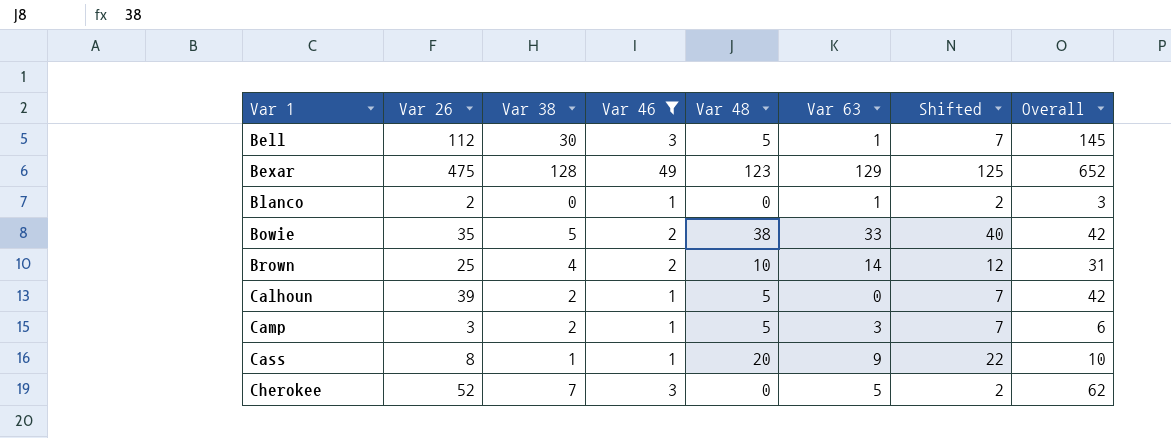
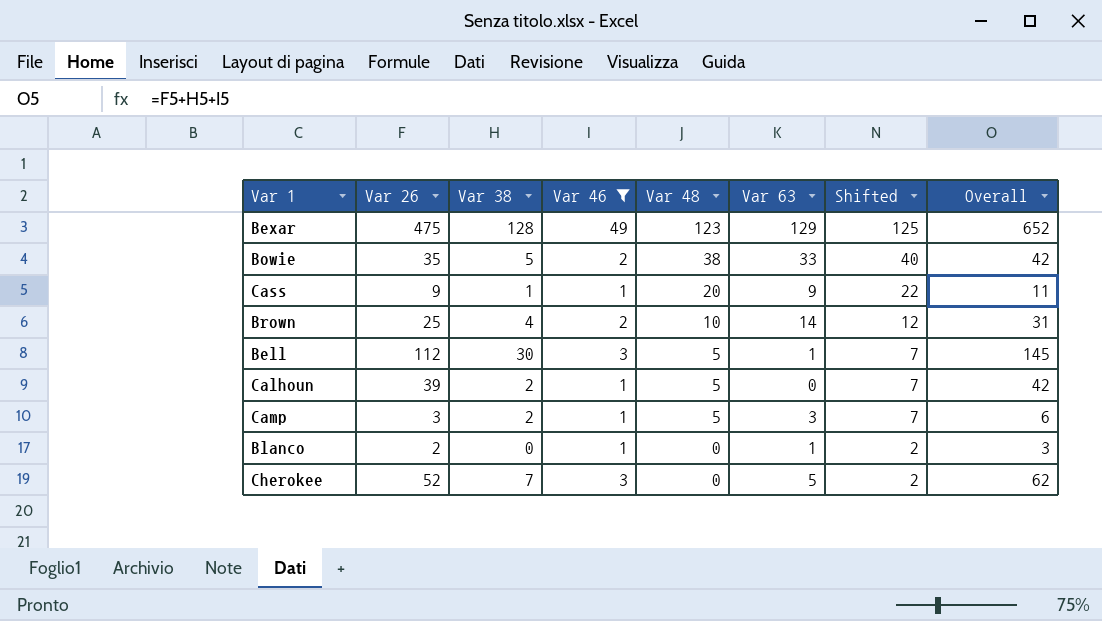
row order: Var 1 ascending -> Var 48 descending
Cass | Var 26: 8 -> 9
Cass | Overall: 10 -> 11

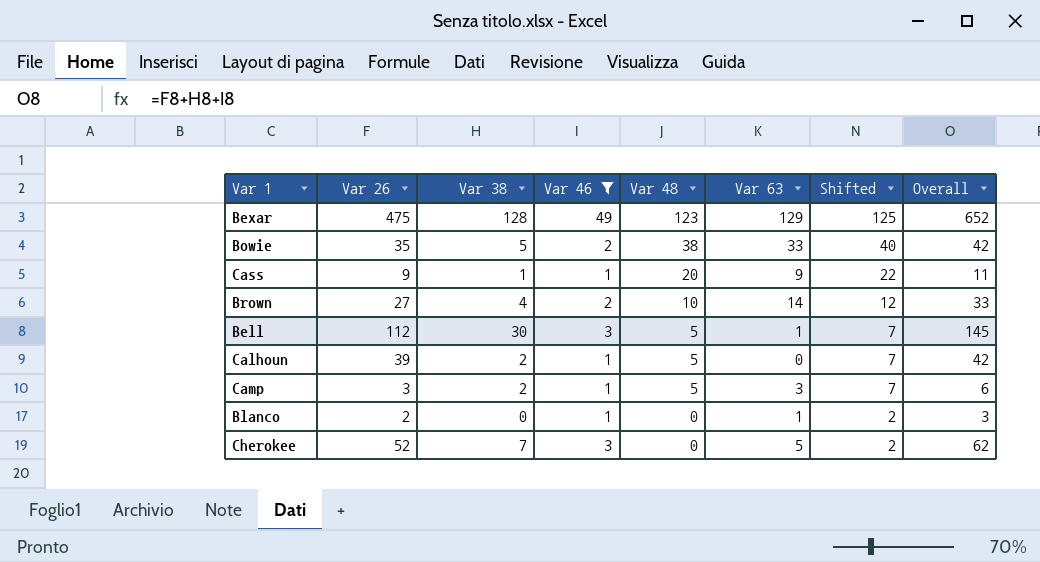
Brown | Var 26: 25 -> 27
Brown | Overall: 31 -> 33

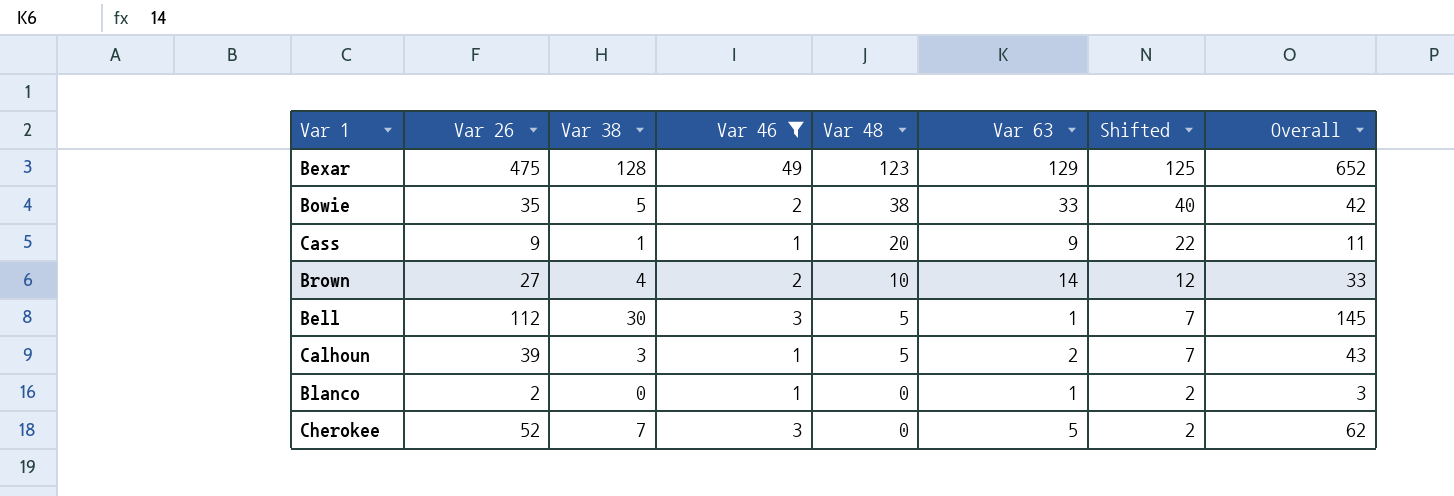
row Camp: 3 | 2 | 1 | 5 | 3 | 7 | 6 -> none
Calhoun | Var 38: 2 -> 3
Calhoun | Var 63: 0 -> 2
Calhoun | Overall: 42 -> 43

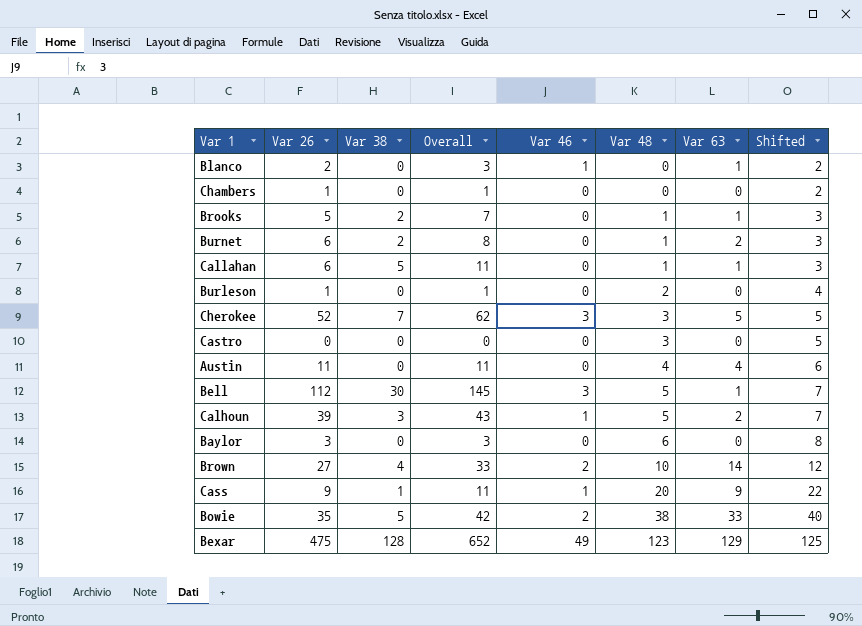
filter: Var 46 != 0 -> none
row order: Var 48 descending -> Var 48 ascending
column Overall | position: 8 -> 4
Cherokee | Var 48: 0 -> 3
Cherokee | Shifted: 2 -> 5

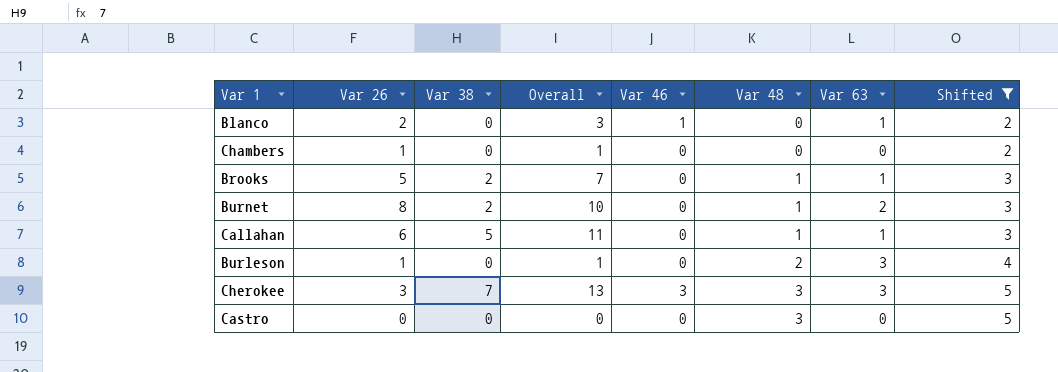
filter: none -> Shifted <= 5
Burnet | Var 26: 6 -> 8
Burnet | Overall: 8 -> 10
Burleson | Var 63: 0 -> 3
Cherokee | Var 26: 52 -> 3
Cherokee | Overall: 62 -> 13
Cherokee | Var 63: 5 -> 3

